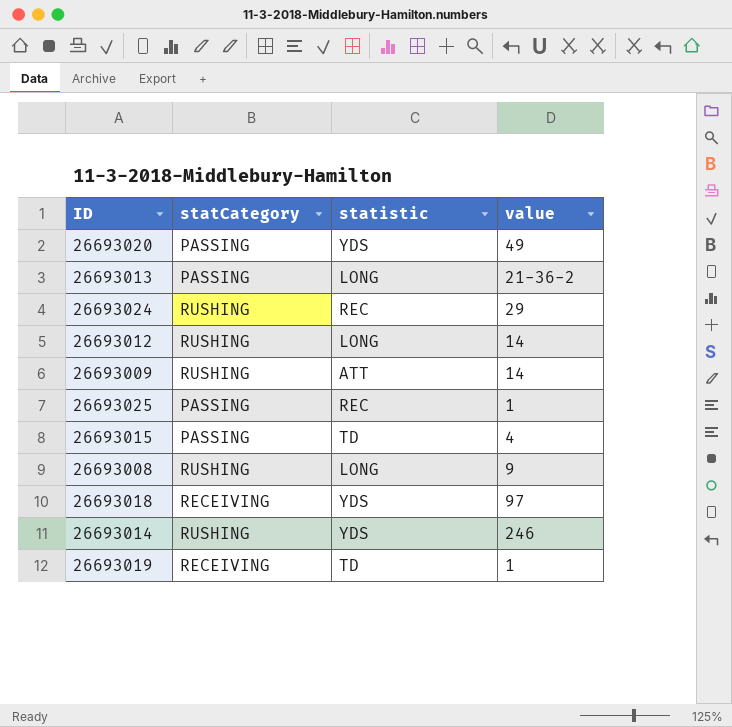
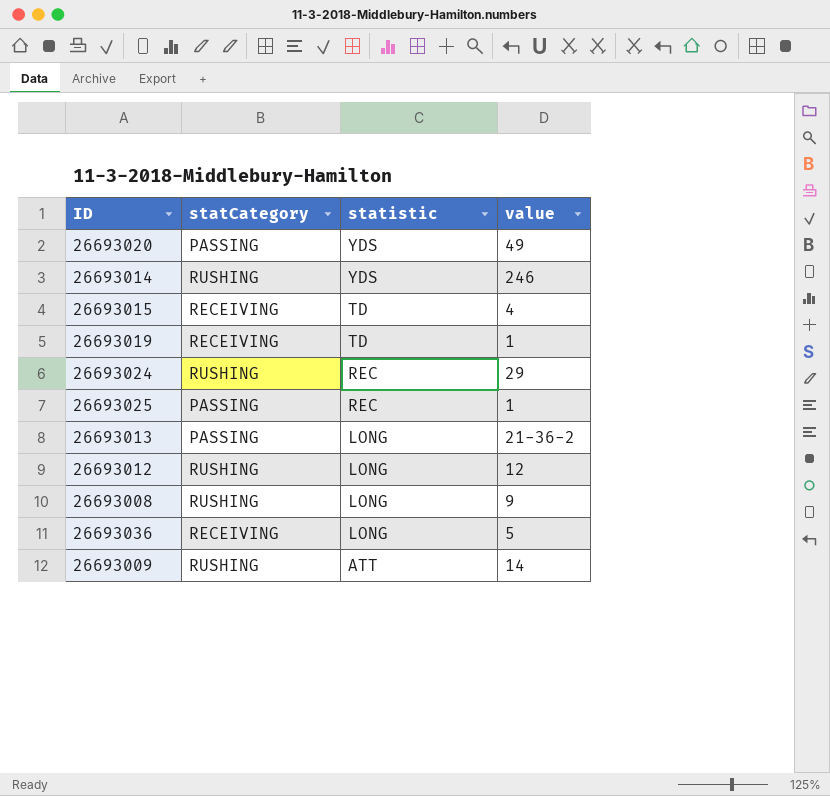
row order: none -> statistic descending
row 26693018: RECEIVING | YDS | 97 -> none
26693015 | statCategory: PASSING -> RECEIVING
26693012 | value: 14 -> 12
row 26693036: none -> RECEIVING | LONG | 5

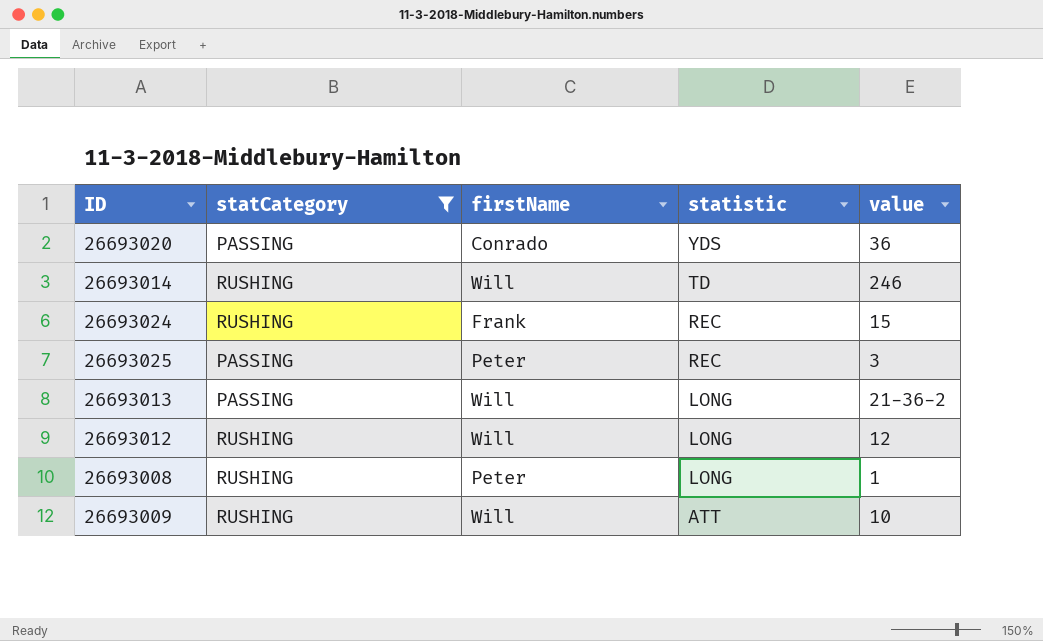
filter: none -> statCategory != RECEIVING
column firstName | position: none -> 3
26693020 | value: 49 -> 36
26693014 | statistic: YDS -> TD
26693024 | value: 29 -> 15
26693025 | value: 1 -> 3
26693008 | value: 9 -> 1
26693009 | value: 14 -> 10

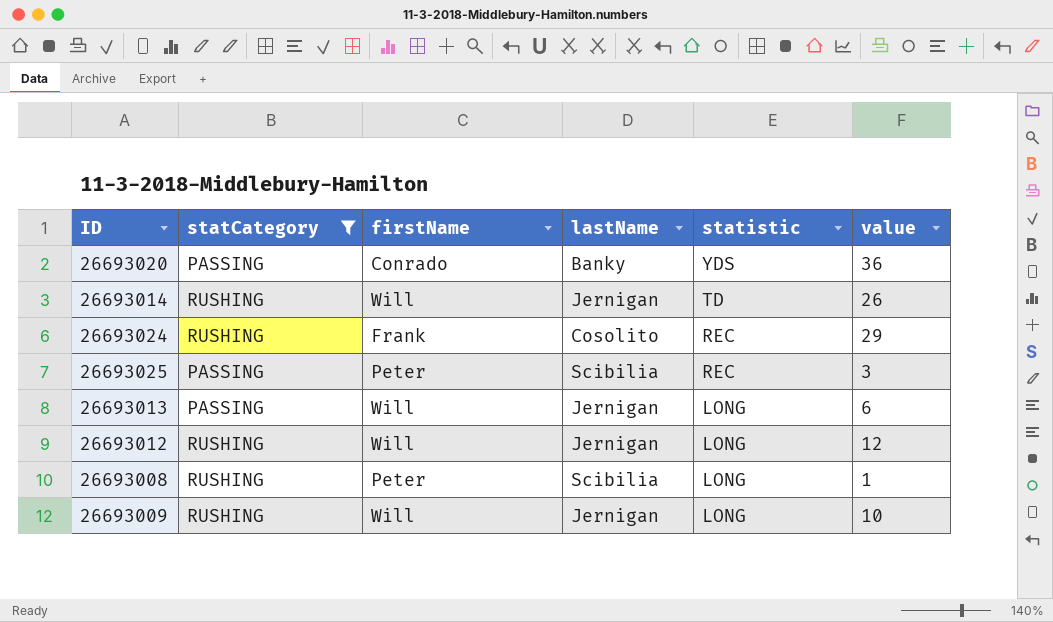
column lastName | position: none -> 4
26693014 | value: 246 -> 26
26693024 | value: 15 -> 29
26693013 | value: 21-36-2 -> 6
26693009 | statistic: ATT -> LONG

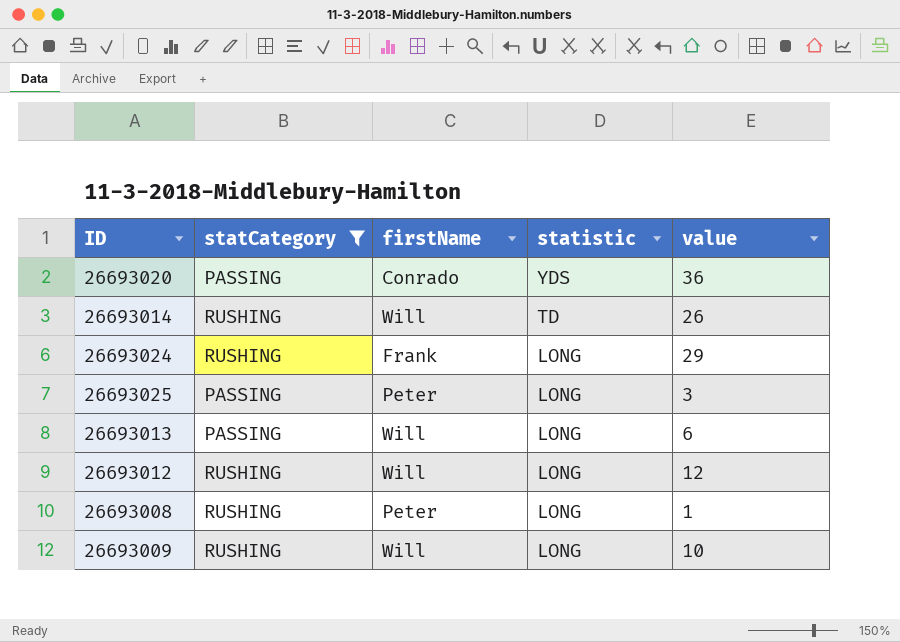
column lastName | position: 4 -> none
26693024 | statistic: REC -> LONG
26693025 | statistic: REC -> LONG

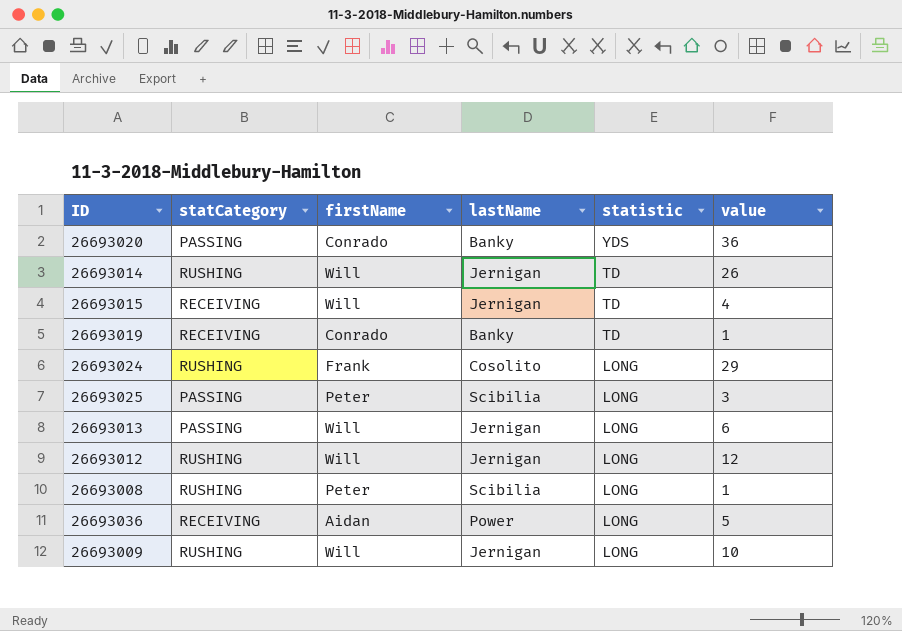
filter: statCategory != RECEIVING -> none
column lastName | position: none -> 4

